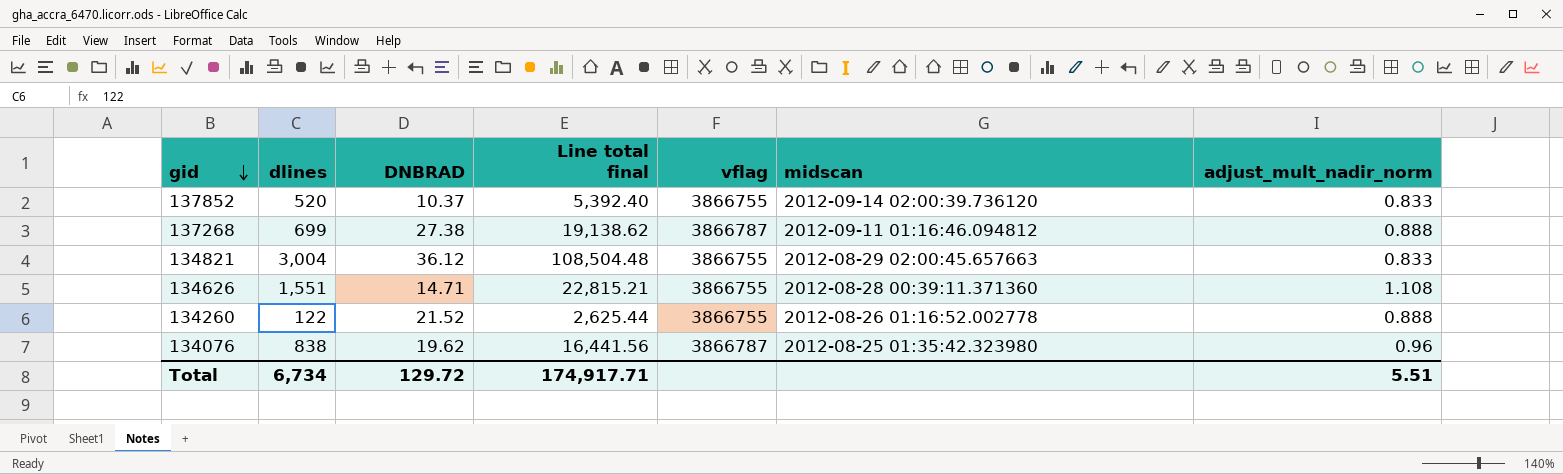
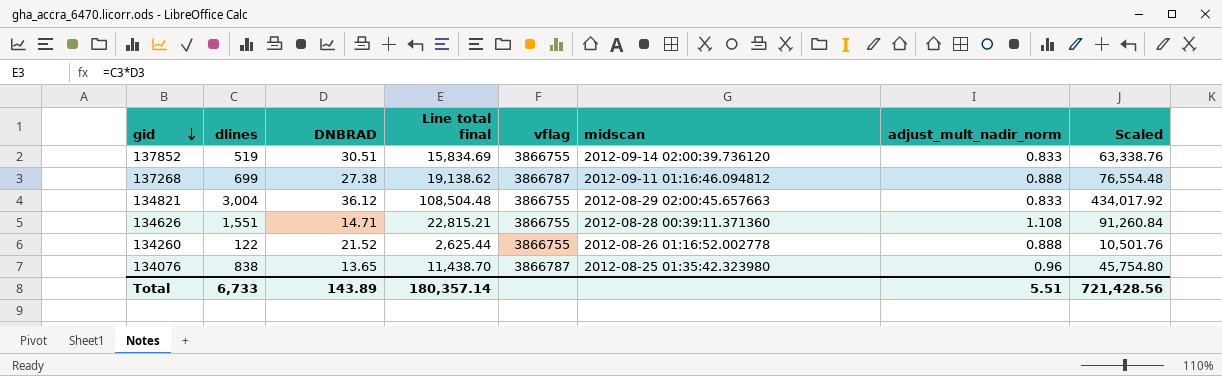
column Scaled | formula: none -> [Line total final] * 4
137852 | dlines: 520 -> 519
137852 | DNBRAD: 10.37 -> 30.51
137852 | Line total final: 5,392.40 -> 15,834.69
134076 | DNBRAD: 19.62 -> 13.65
134076 | Line total final: 16,441.56 -> 11,438.70
Total | dlines: 6,734 -> 6,733
Total | DNBRAD: 129.72 -> 143.89
Total | Line total final: 174,917.71 -> 180,357.14

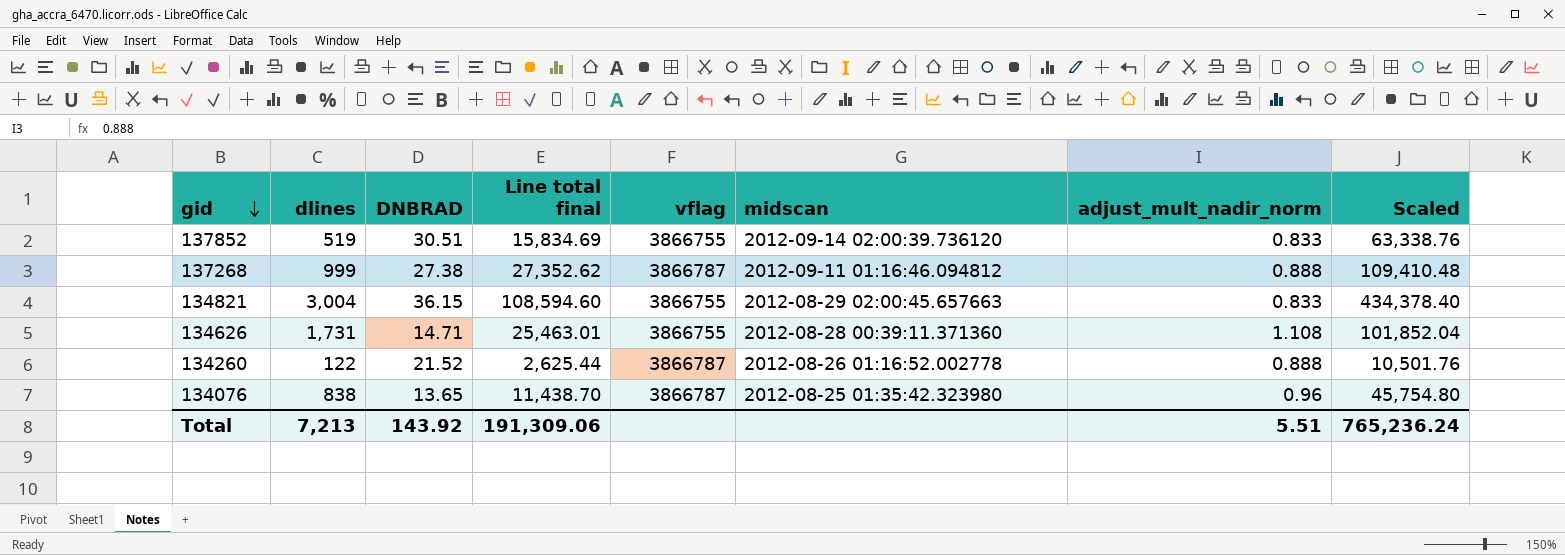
137268 | dlines: 699 -> 999
137268 | Line total final: 19,138.62 -> 27,352.62
137268 | Scaled: 76,554.48 -> 109,410.48
134821 | DNBRAD: 36.12 -> 36.15
134821 | Line total final: 108,504.48 -> 108,594.60
134821 | Scaled: 434,017.92 -> 434,378.40
134626 | dlines: 1,551 -> 1,731
134626 | Line total final: 22,815.21 -> 25,463.01
134626 | Scaled: 91,260.84 -> 101,852.04
134260 | vflag: 3866755 -> 3866787
Total | dlines: 6,733 -> 7,213
Total | DNBRAD: 143.89 -> 143.92
Total | Line total final: 180,357.14 -> 191,309.06
Total | Scaled: 721,428.56 -> 765,236.24

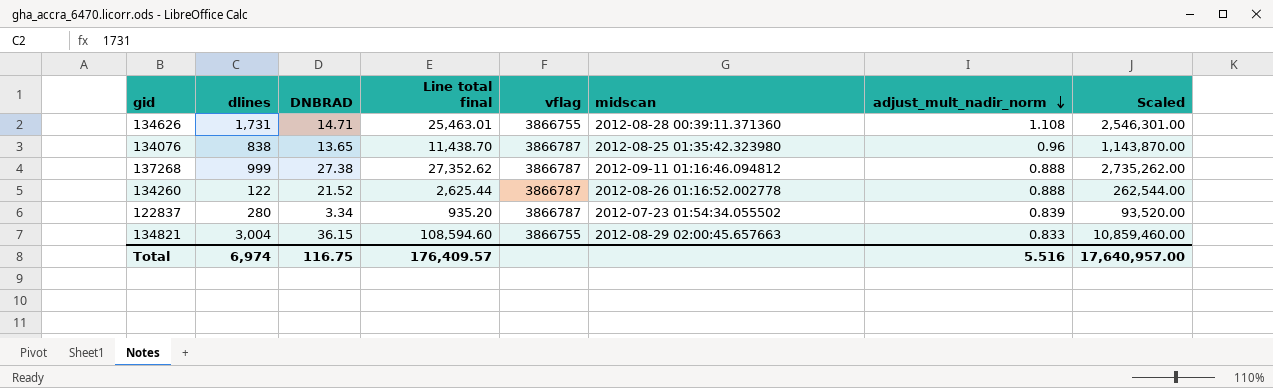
row order: gid descending -> adjust_mult_nadir_norm descending
column Scaled | formula: [Line total final] * 4 -> [Line total final] * 100
row 137852: 519 | 30.51 | 15,834.69 | 3866755 | 2012-09-14 02:00:39.736120 | 0.833 | 63,338.76 -> none
row 122837: none -> 280 | 3.34 | 935.20 | 3866787 | 2012-07-23 01:54:34.055502 | 0.839 | 93,520.00
Total | dlines: 7,213 -> 6,974
Total | DNBRAD: 143.92 -> 116.75
Total | Line total final: 191,309.06 -> 176,409.57
Total | adjust_mult_nadir_norm: 5.51 -> 5.516
Total | Scaled: 765,236.24 -> 17,640,957.00

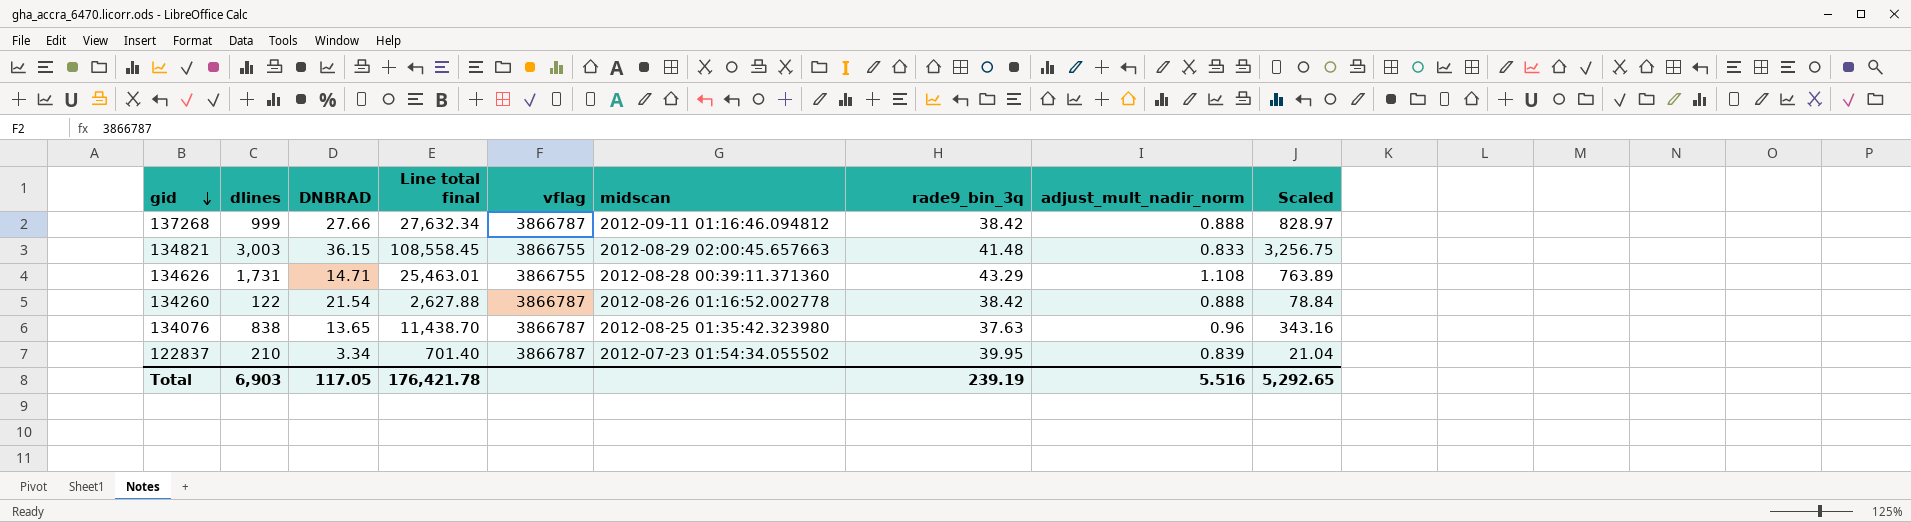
row order: adjust_mult_nadir_norm descending -> gid descending
column rade9_bin_3q | position: none -> 7
column Scaled | formula: [Line total final] * 100 -> [Line total final] * 0.03
137268 | DNBRAD: 27.38 -> 27.66
137268 | Line total final: 27,352.62 -> 27,632.34
134821 | dlines: 3,004 -> 3,003
134821 | Line total final: 108,594.60 -> 108,558.45
134260 | DNBRAD: 21.52 -> 21.54
134260 | Line total final: 2,625.44 -> 2,627.88
122837 | dlines: 280 -> 210
122837 | Line total final: 935.20 -> 701.40
Total | dlines: 6,974 -> 6,903
Total | DNBRAD: 116.75 -> 117.05
Total | Line total final: 176,409.57 -> 176,421.78
Total | Scaled: 17,640,957.00 -> 5,292.65

